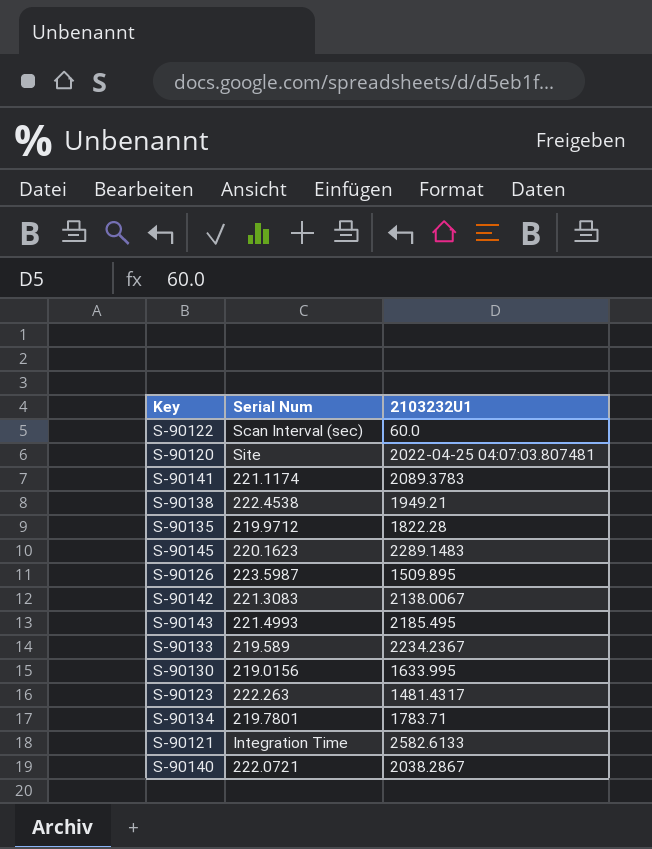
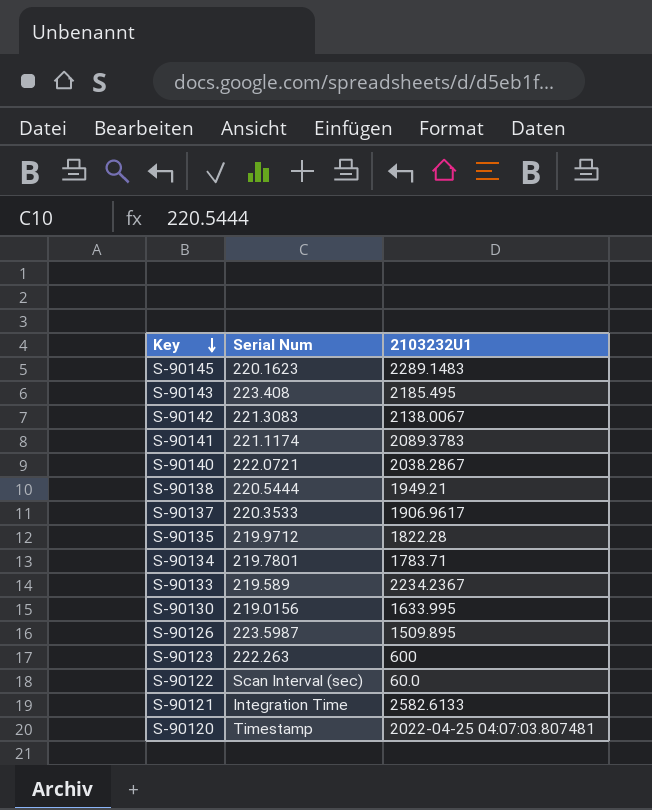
row order: none -> Key descending
S-90143 | Serial Num: 221.4993 -> 223.408
S-90138 | Serial Num: 222.4538 -> 220.5444
row S-90137: none -> 220.3533 | 1906.9617
S-90123 | 2103232U1: 1481.4317 -> 600
S-90120 | Serial Num: Site -> Timestamp

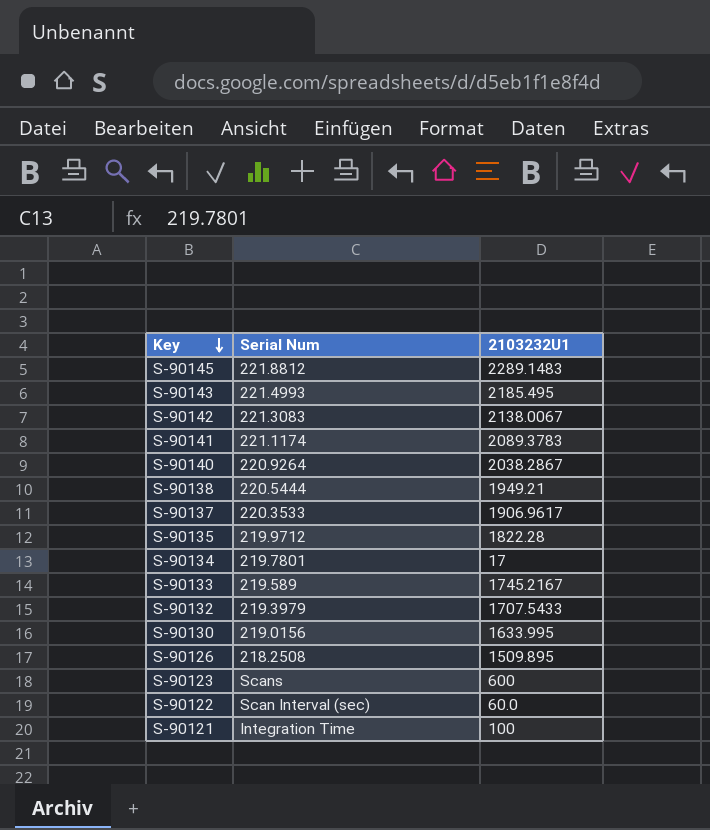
row S-90120: Timestamp | 2022-04-25 04:07:03.807481 -> none
S-90145 | Serial Num: 220.1623 -> 221.8812
S-90143 | Serial Num: 223.408 -> 221.4993
S-90140 | Serial Num: 222.0721 -> 220.9264
S-90134 | 2103232U1: 1783.71 -> 17
S-90133 | 2103232U1: 2234.2367 -> 1745.2167
row S-90132: none -> 219.3979 | 1707.5433
S-90126 | Serial Num: 223.5987 -> 218.2508
S-90123 | Serial Num: 222.263 -> Scans
S-90121 | 2103232U1: 2582.6133 -> 100

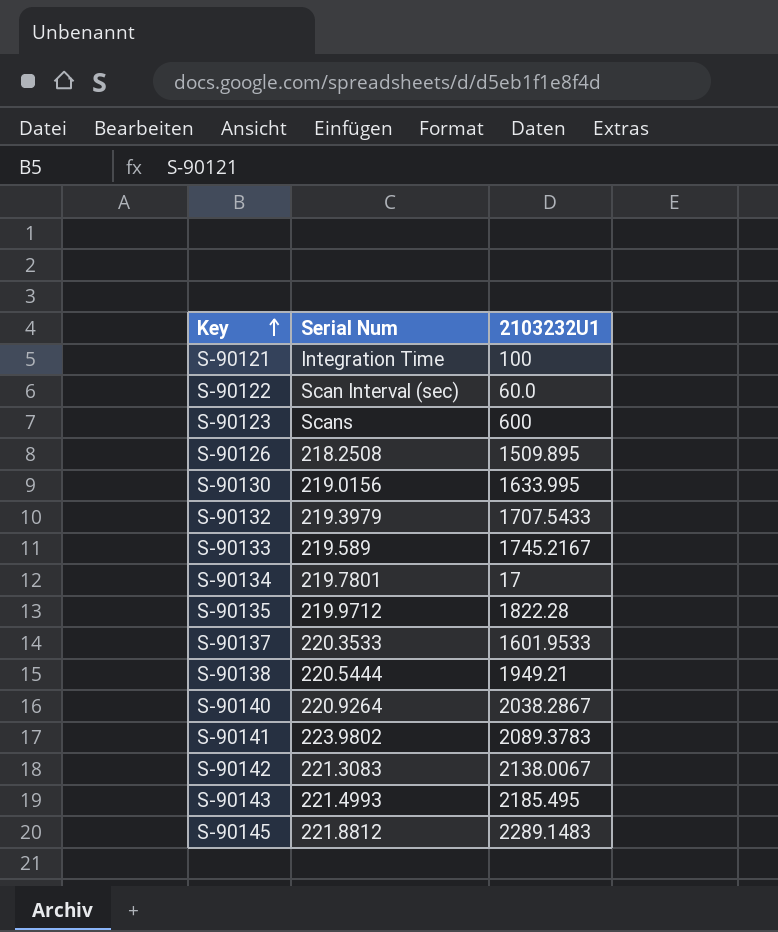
row order: Key descending -> Key ascending
S-90137 | 2103232U1: 1906.9617 -> 1601.9533
S-90141 | Serial Num: 221.1174 -> 223.9802

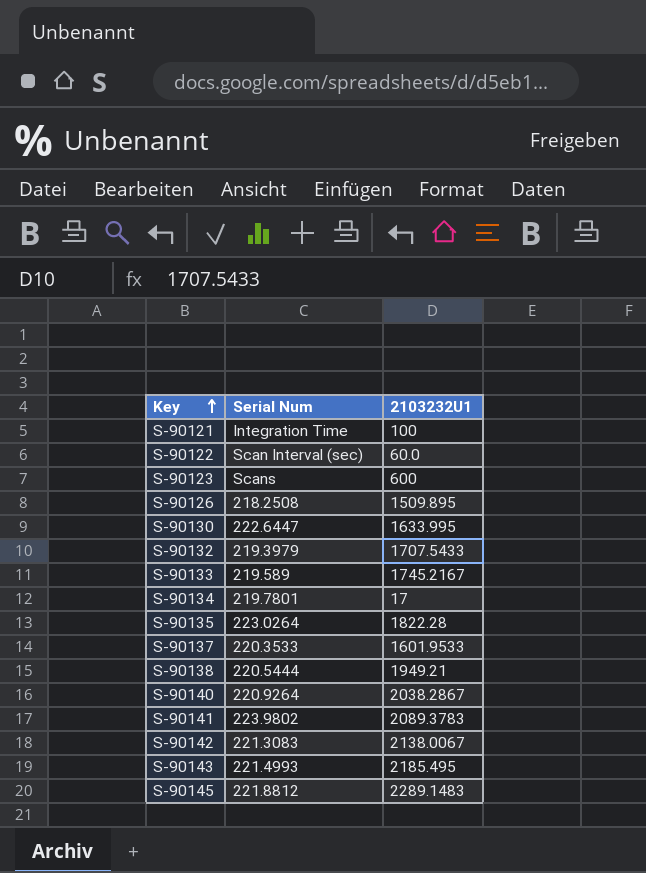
S-90130 | Serial Num: 219.0156 -> 222.6447
S-90135 | Serial Num: 219.9712 -> 223.0264

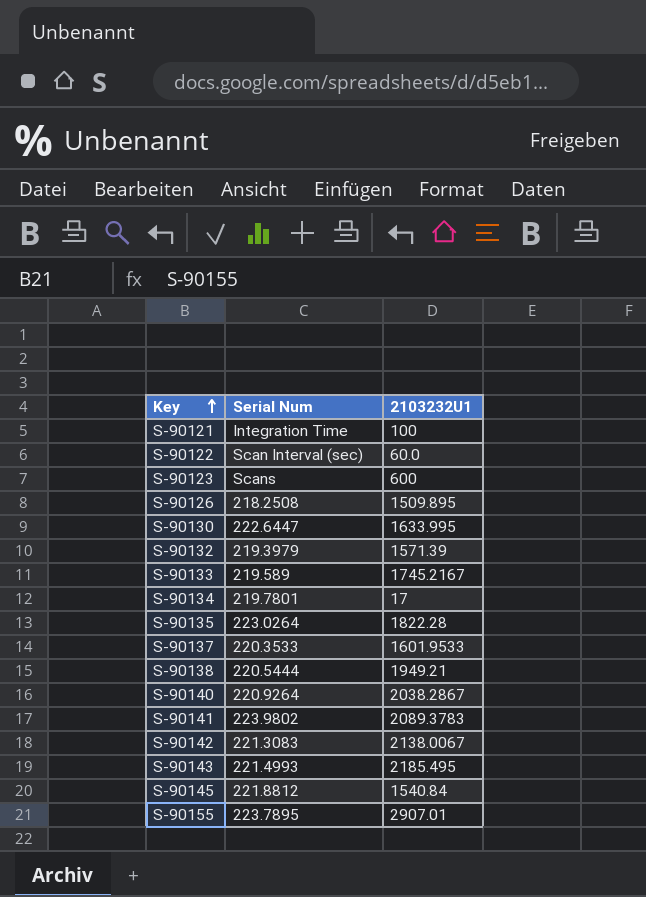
S-90132 | 2103232U1: 1707.5433 -> 1571.39
S-90145 | 2103232U1: 2289.1483 -> 1540.84
row S-90155: none -> 223.7895 | 2907.01

